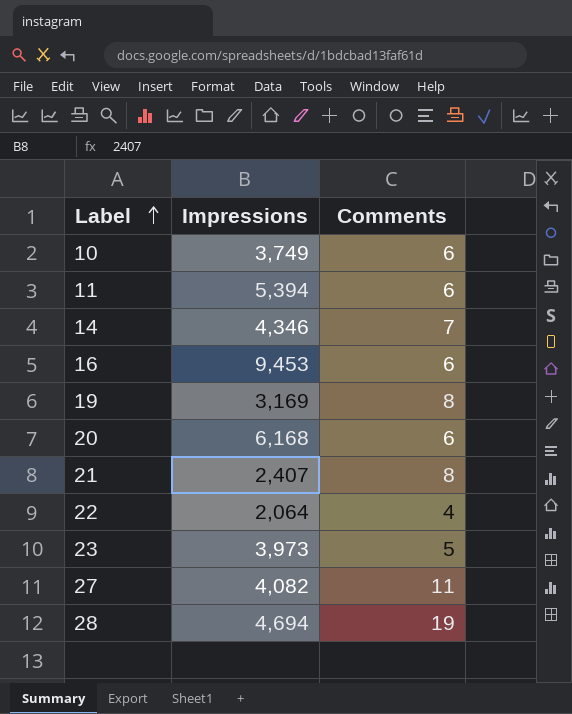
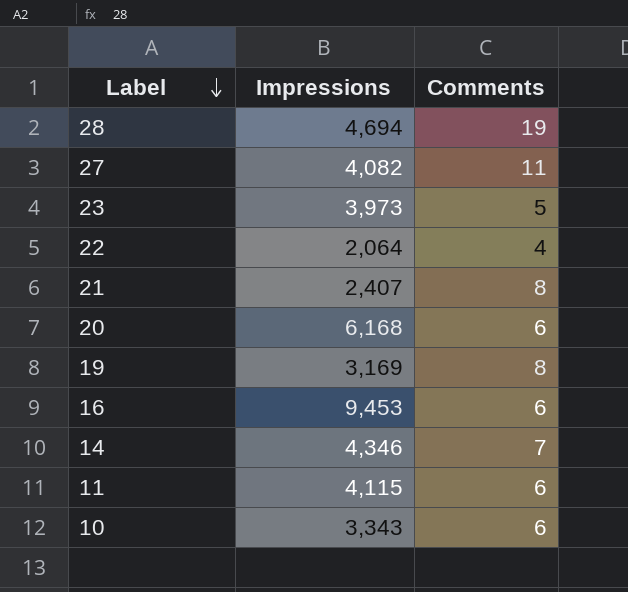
row order: Label ascending -> Label descending
11 | Impressions: 5,394 -> 4,115
10 | Impressions: 3,749 -> 3,343

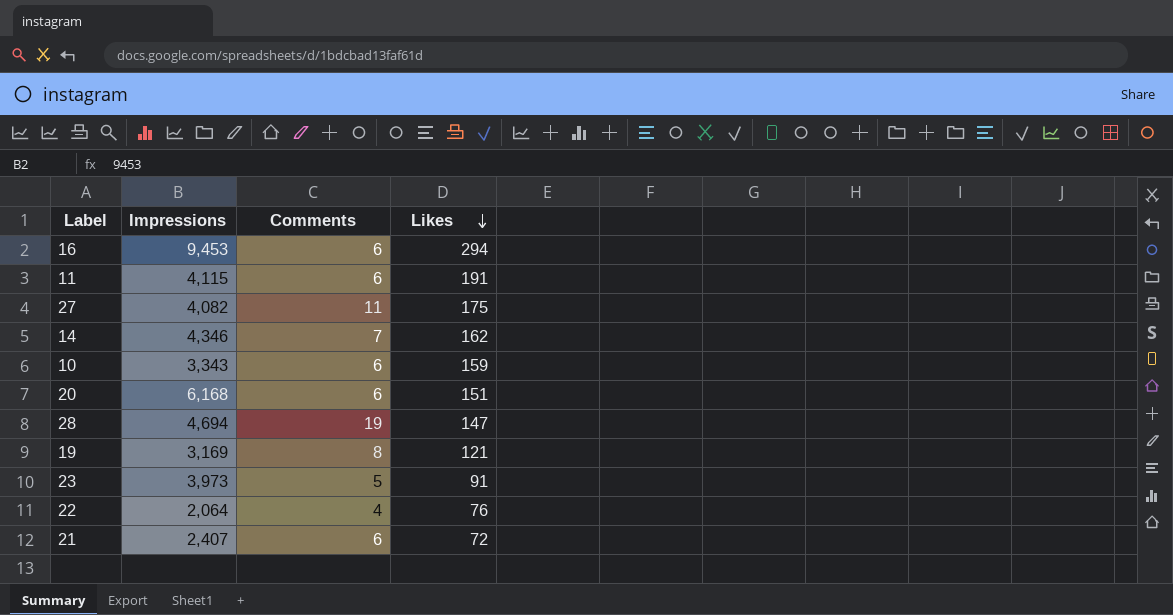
row order: Label descending -> Likes descending
column Likes | position: none -> 4
21 | Comments: 8 -> 6

